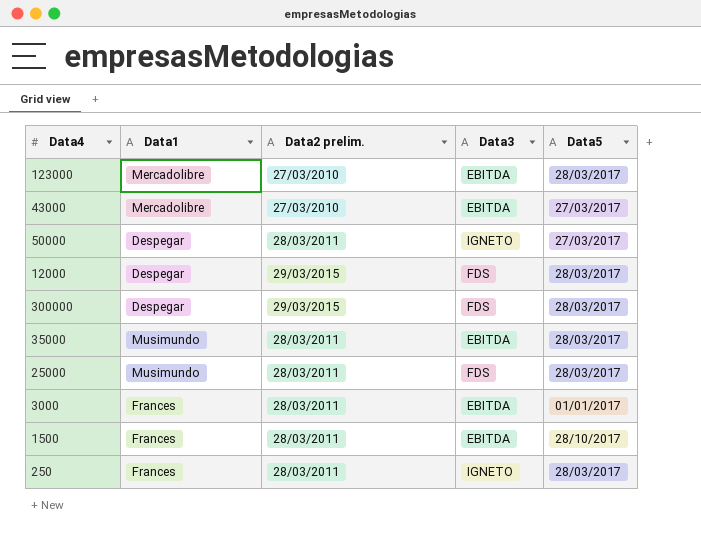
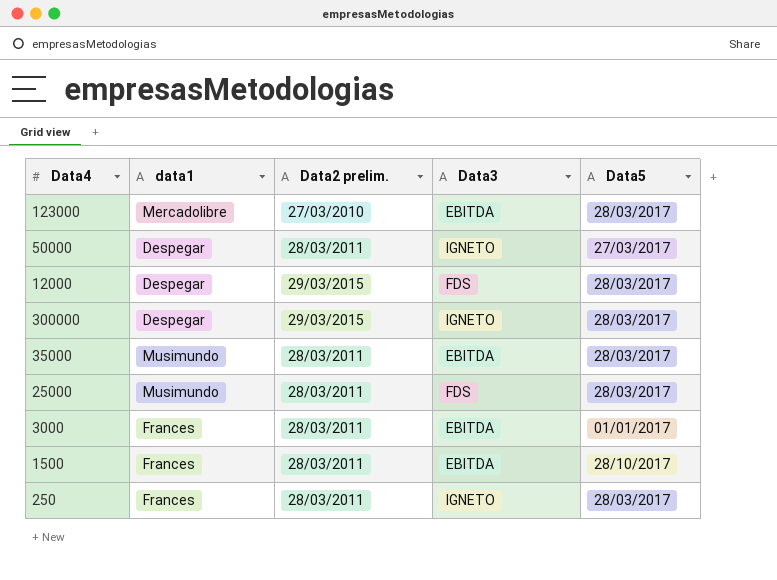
column name: Data1 -> data1
row 43000: Mercadolibre | 27/03/2010 | EBITDA | 27/03/2017 -> none
300000 | Data3: FDS -> IGNETO

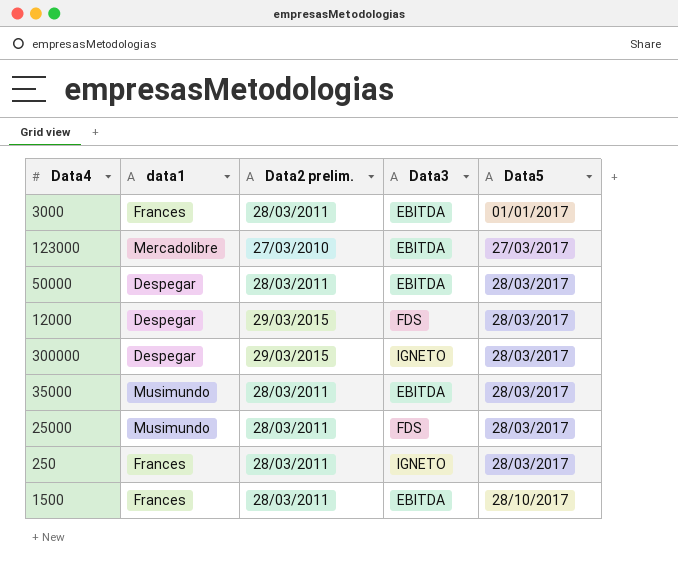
row order: none -> Data5 ascending
123000 | Data5: 28/03/2017 -> 27/03/2017
50000 | Data3: IGNETO -> EBITDA
50000 | Data5: 27/03/2017 -> 28/03/2017

